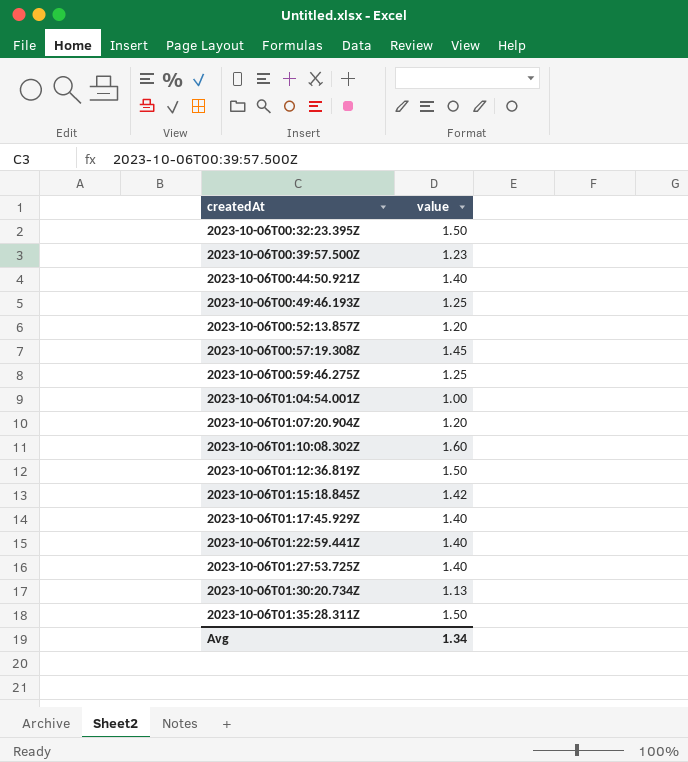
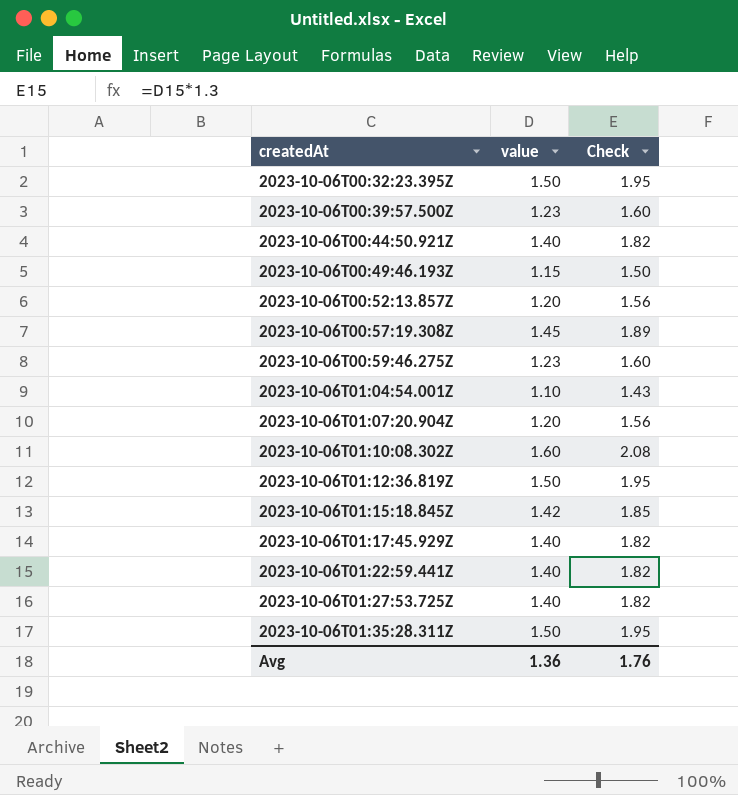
column Check | formula: none -> [value] * 1.3
row 2023-10-06T01:30:20.734Z: 1.13 -> none
2023-10-06T00:49:46.193Z | value: 1.25 -> 1.15
2023-10-06T00:59:46.275Z | value: 1.25 -> 1.23
2023-10-06T01:04:54.001Z | value: 1.00 -> 1.10
Avg | value: 1.34 -> 1.36

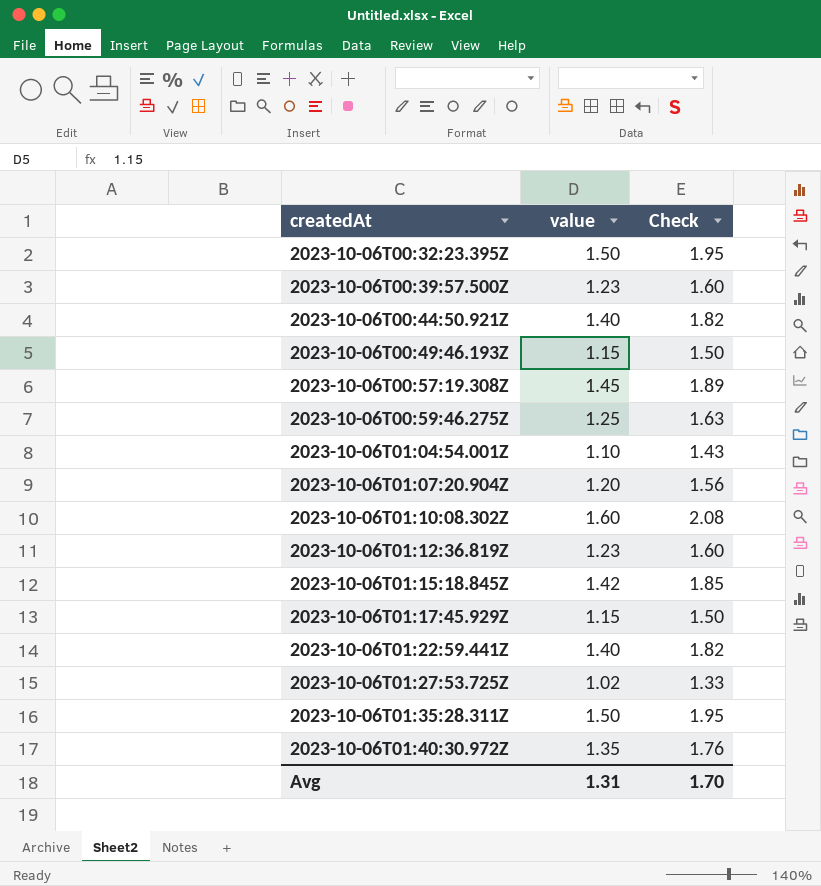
row 2023-10-06T00:52:13.857Z: 1.20 | 1.56 -> none
2023-10-06T00:59:46.275Z | value: 1.23 -> 1.25
2023-10-06T00:59:46.275Z | Check: 1.60 -> 1.63
2023-10-06T01:12:36.819Z | value: 1.50 -> 1.23
2023-10-06T01:12:36.819Z | Check: 1.95 -> 1.60
2023-10-06T01:17:45.929Z | value: 1.40 -> 1.15
2023-10-06T01:17:45.929Z | Check: 1.82 -> 1.50
2023-10-06T01:27:53.725Z | value: 1.40 -> 1.02
2023-10-06T01:27:53.725Z | Check: 1.82 -> 1.33
row 2023-10-06T01:40:30.972Z: none -> 1.35 | 1.76
Avg | value: 1.36 -> 1.31
Avg | Check: 1.76 -> 1.70

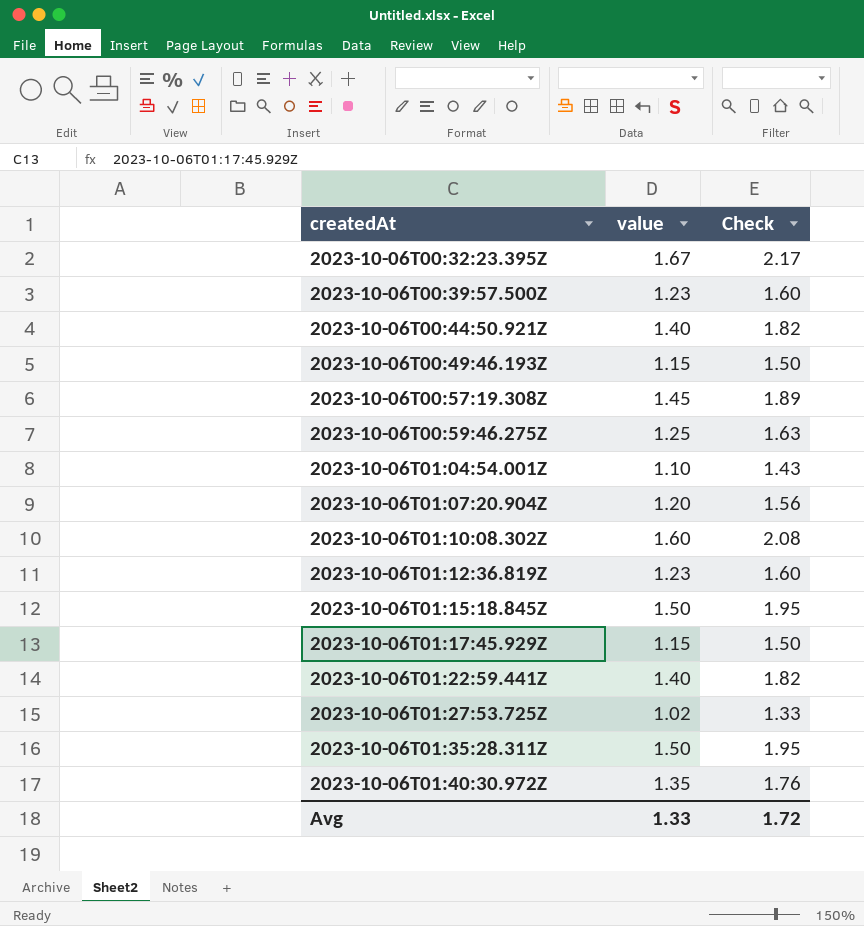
2023-10-06T00:32:23.395Z | value: 1.50 -> 1.67
2023-10-06T00:32:23.395Z | Check: 1.95 -> 2.17
2023-10-06T01:15:18.845Z | value: 1.42 -> 1.50
2023-10-06T01:15:18.845Z | Check: 1.85 -> 1.95
Avg | value: 1.31 -> 1.33
Avg | Check: 1.70 -> 1.72

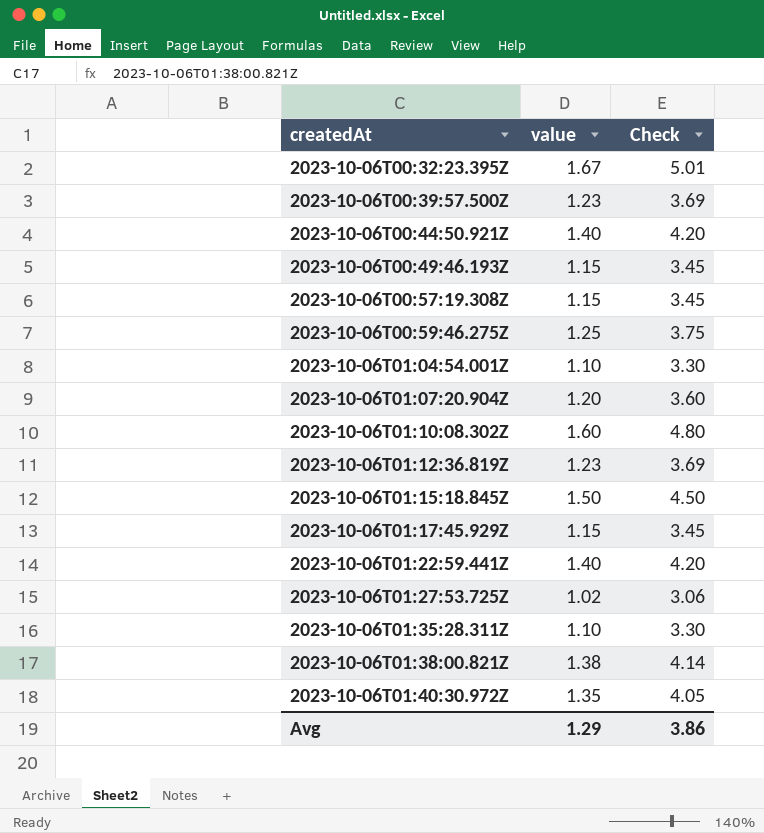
column Check | formula: [value] * 1.3 -> [value] * 3
2023-10-06T00:57:19.308Z | value: 1.45 -> 1.15
2023-10-06T01:35:28.311Z | value: 1.50 -> 1.10
row 2023-10-06T01:38:00.821Z: none -> 1.38 | 4.14
Avg | value: 1.33 -> 1.29
Avg | Check: 1.72 -> 3.86

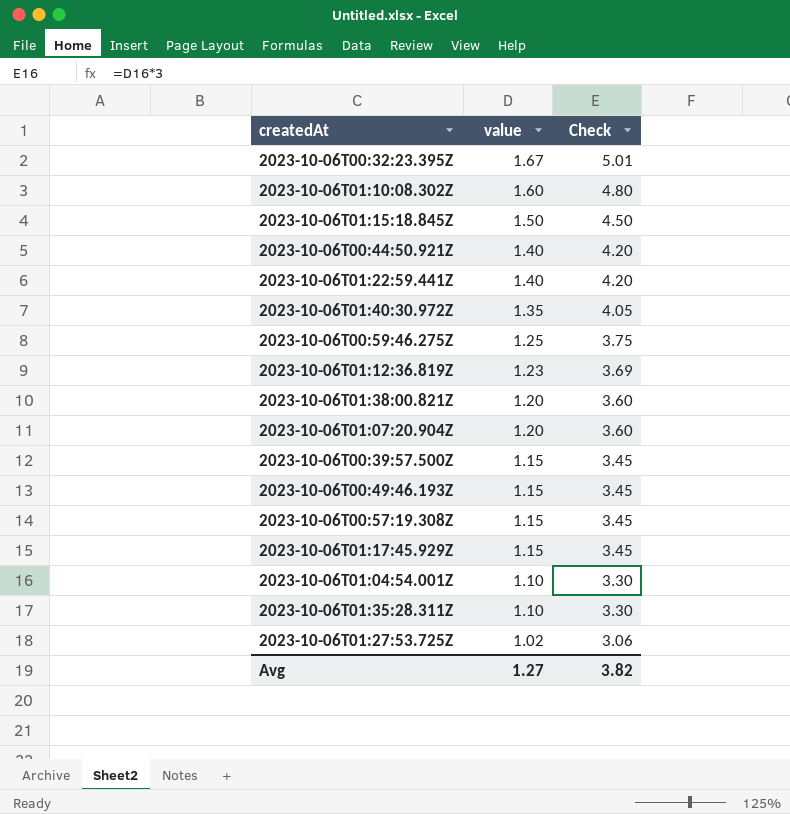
row order: createdAt ascending -> value descending
2023-10-06T01:38:00.821Z | value: 1.38 -> 1.20
2023-10-06T01:38:00.821Z | Check: 4.14 -> 3.60
2023-10-06T00:39:57.500Z | value: 1.23 -> 1.15
2023-10-06T00:39:57.500Z | Check: 3.69 -> 3.45
Avg | value: 1.29 -> 1.27
Avg | Check: 3.86 -> 3.82

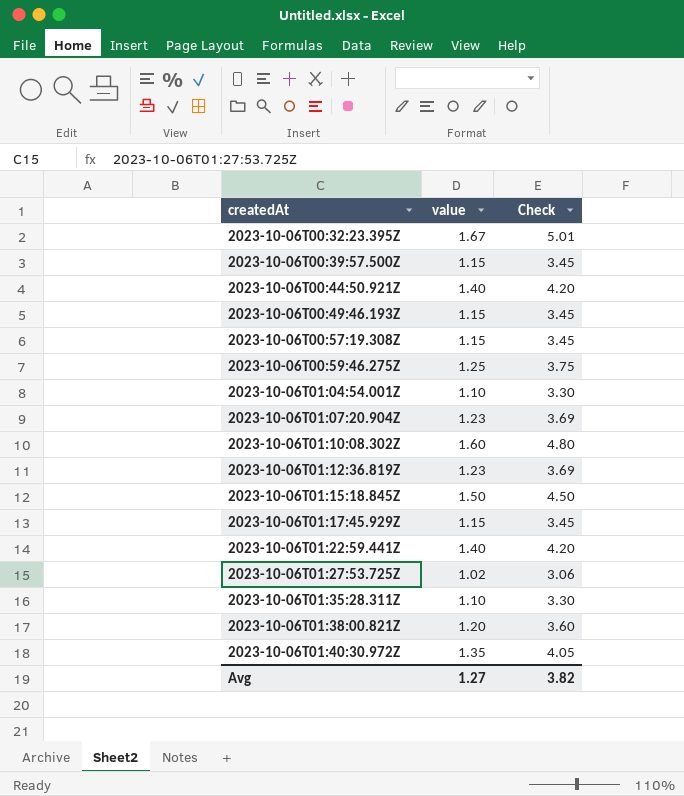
row order: value descending -> createdAt ascending
2023-10-06T01:07:20.904Z | value: 1.20 -> 1.23
2023-10-06T01:07:20.904Z | Check: 3.60 -> 3.69

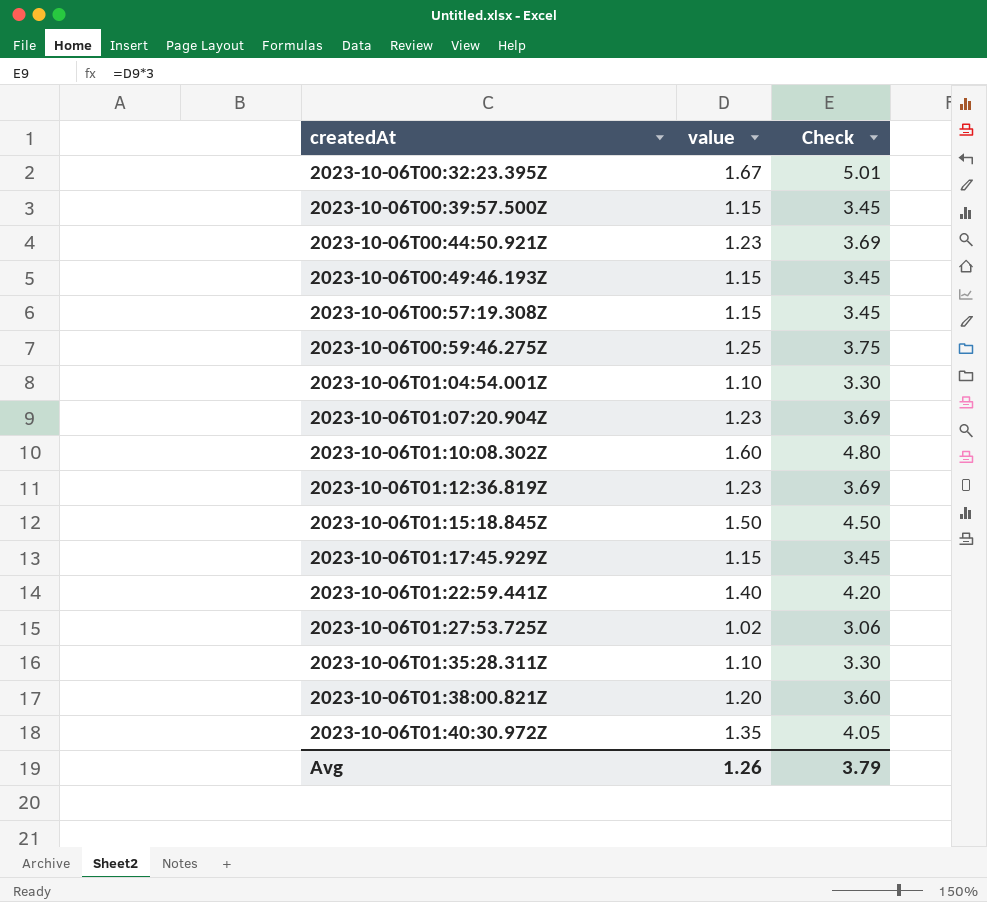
2023-10-06T00:44:50.921Z | value: 1.40 -> 1.23
2023-10-06T00:44:50.921Z | Check: 4.20 -> 3.69
Avg | value: 1.27 -> 1.26
Avg | Check: 3.82 -> 3.79

